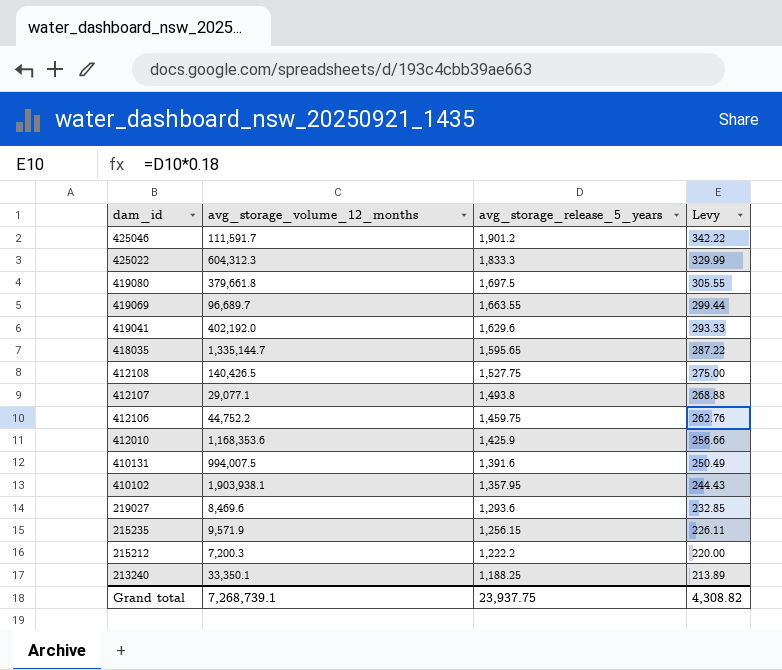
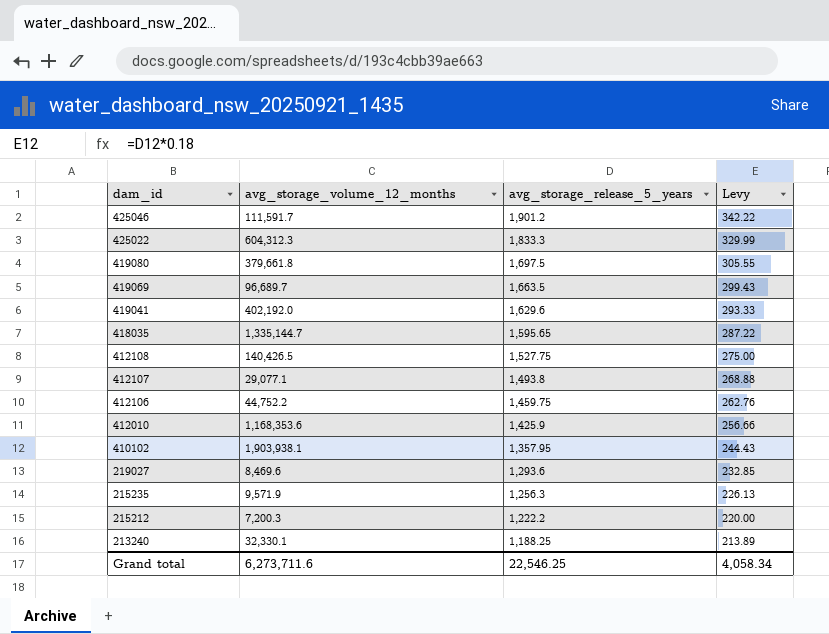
row 410131: 994,007.5 | 1,391.6 | 250.49 -> none
419069 | avg_storage_release_5_years: 1,663.55 -> 1,663.5
419069 | Levy: 299.44 -> 299.43
215235 | avg_storage_release_5_years: 1,256.15 -> 1,256.3
215235 | Levy: 226.11 -> 226.13
213240 | avg_storage_volume_12_months: 33,350.1 -> 32,330.1
Grand total | avg_storage_volume_12_months: 7,268,739.1 -> 6,273,711.6
Grand total | avg_storage_release_5_years: 23,937.75 -> 22,546.25
Grand total | Levy: 4,308.82 -> 4,058.34

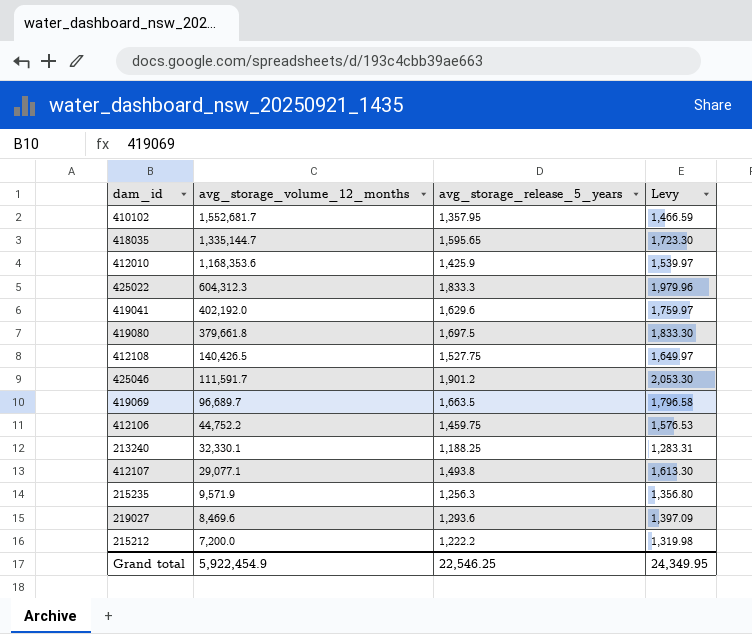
row order: dam_id descending -> avg_storage_volume_12_months descending
column Levy | formula: [avg_storage_release_5_years] * 0.18 -> [avg_storage_release_5_years] * 1.08
410102 | avg_storage_volume_12_months: 1,903,938.1 -> 1,552,681.7
215212 | avg_storage_volume_12_months: 7,200.3 -> 7,200.0
Grand total | avg_storage_volume_12_months: 6,273,711.6 -> 5,922,454.9
Grand total | Levy: 4,058.34 -> 24,349.95

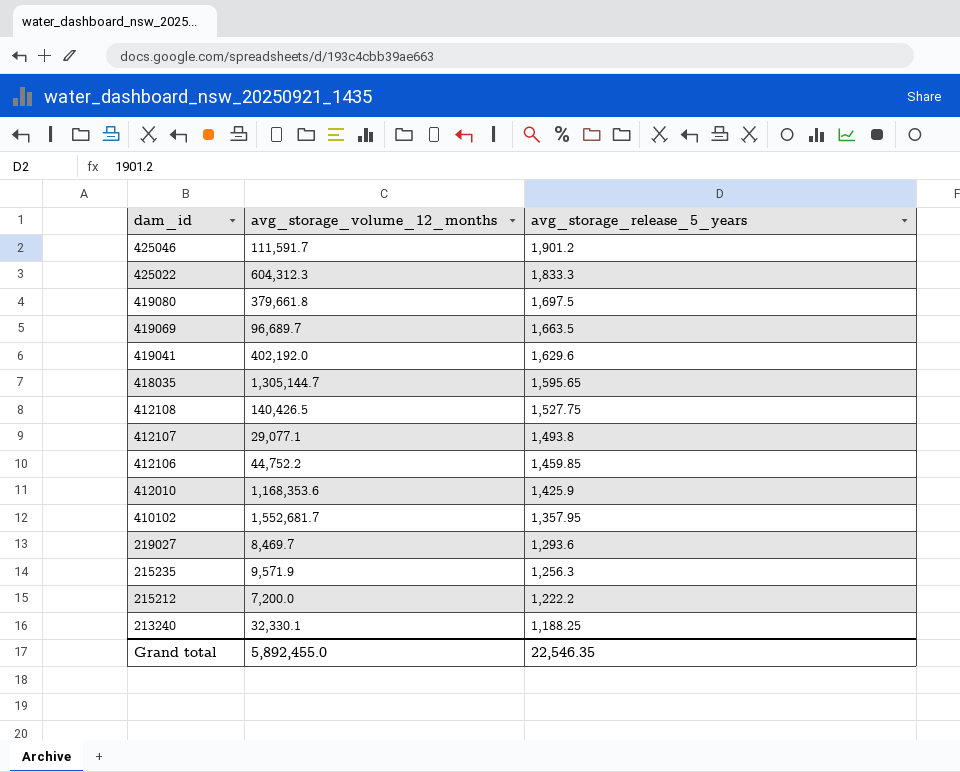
row order: avg_storage_volume_12_months descending -> dam_id descending
column Levy | formula: [avg_storage_release_5_years] * 1.08 -> none
418035 | avg_storage_volume_12_months: 1,335,144.7 -> 1,305,144.7
412106 | avg_storage_release_5_years: 1,459.75 -> 1,459.85
219027 | avg_storage_volume_12_months: 8,469.6 -> 8,469.7
Grand total | avg_storage_volume_12_months: 5,922,454.9 -> 5,892,455.0
Grand total | avg_storage_release_5_years: 22,546.25 -> 22,546.35

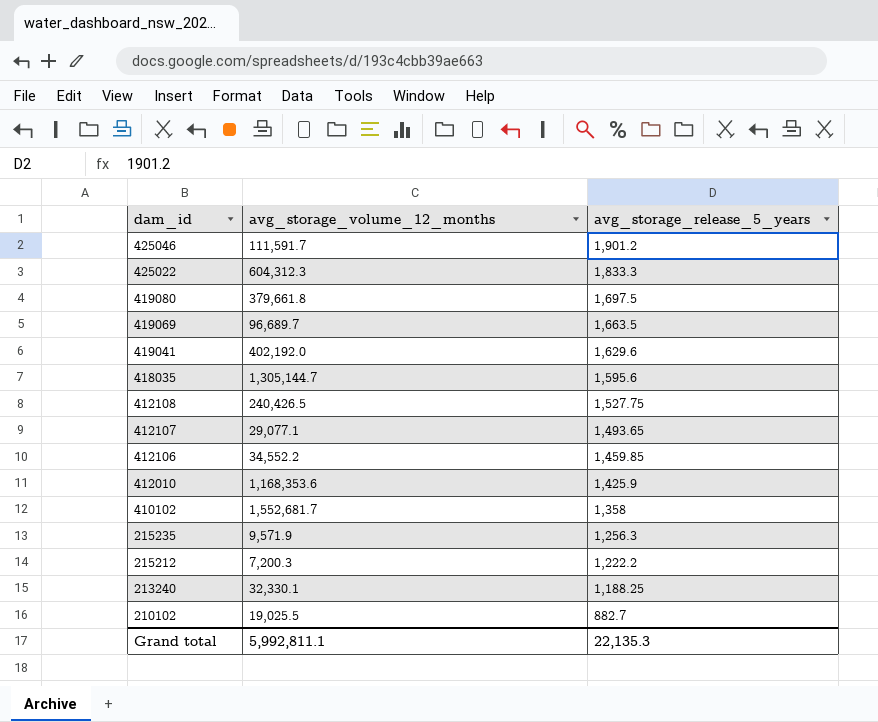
row 219027: 8,469.7 | 1,293.6 -> none
418035 | avg_storage_release_5_years: 1,595.65 -> 1,595.6
412108 | avg_storage_volume_12_months: 140,426.5 -> 240,426.5
412107 | avg_storage_release_5_years: 1,493.8 -> 1,493.65
412106 | avg_storage_volume_12_months: 44,752.2 -> 34,552.2
410102 | avg_storage_release_5_years: 1,357.95 -> 1,358
215212 | avg_storage_volume_12_months: 7,200.0 -> 7,200.3
row 210102: none -> 19,025.5 | 882.7
Grand total | avg_storage_volume_12_months: 5,892,455.0 -> 5,992,811.1
Grand total | avg_storage_release_5_years: 22,546.35 -> 22,135.3

